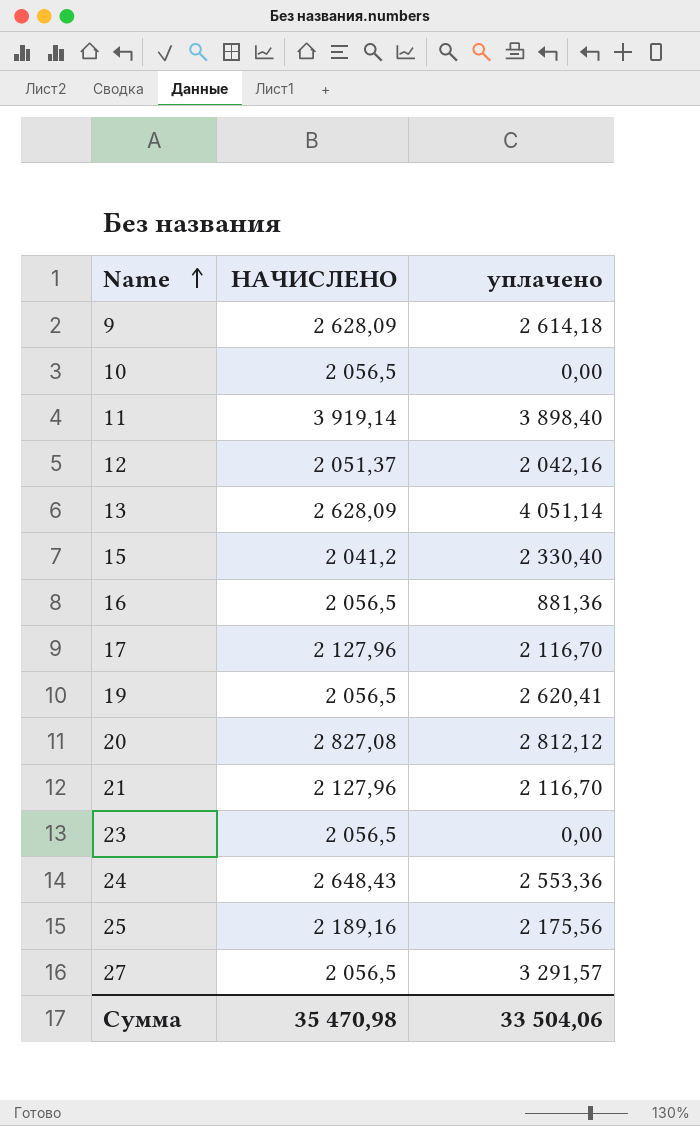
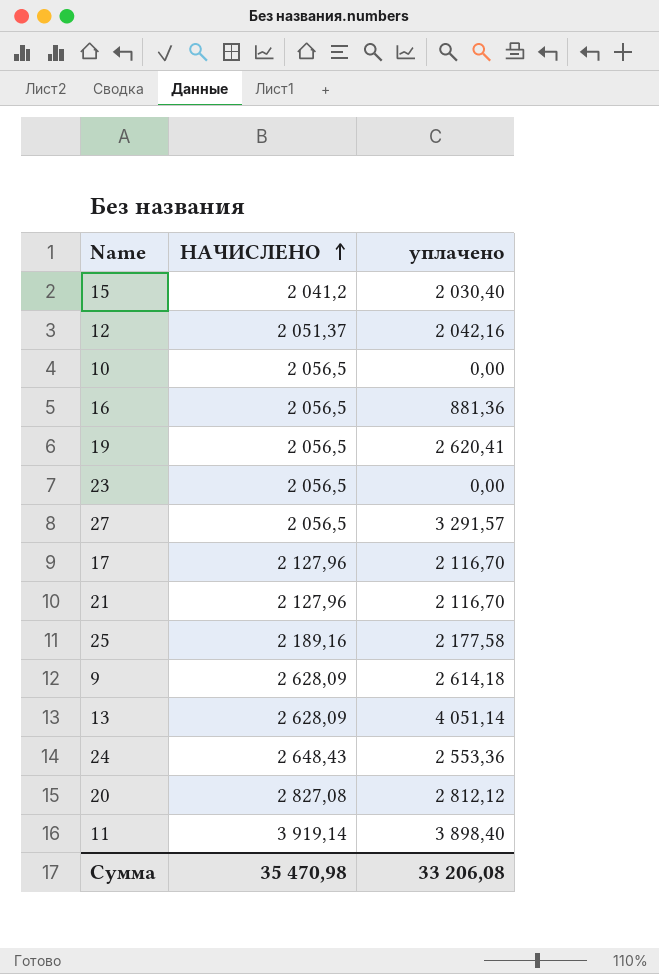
row order: Name ascending -> НАЧИСЛЕНО ascending
15 | уплачено: 2 330,40 -> 2 030,40
25 | уплачено: 2 175,56 -> 2 177,58
Сумма | уплачено: 33 504,06 -> 33 206,08

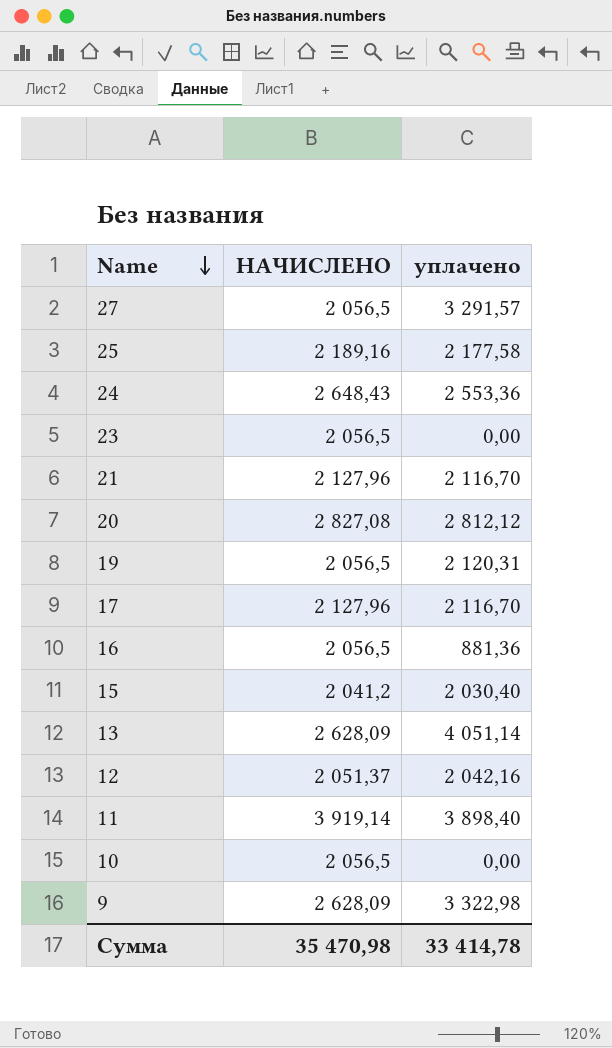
row order: НАЧИСЛЕНО ascending -> Name descending
19 | уплачено: 2 620,41 -> 2 120,31
9 | уплачено: 2 614,18 -> 3 322,98
Сумма | уплачено: 33 206,08 -> 33 414,78

